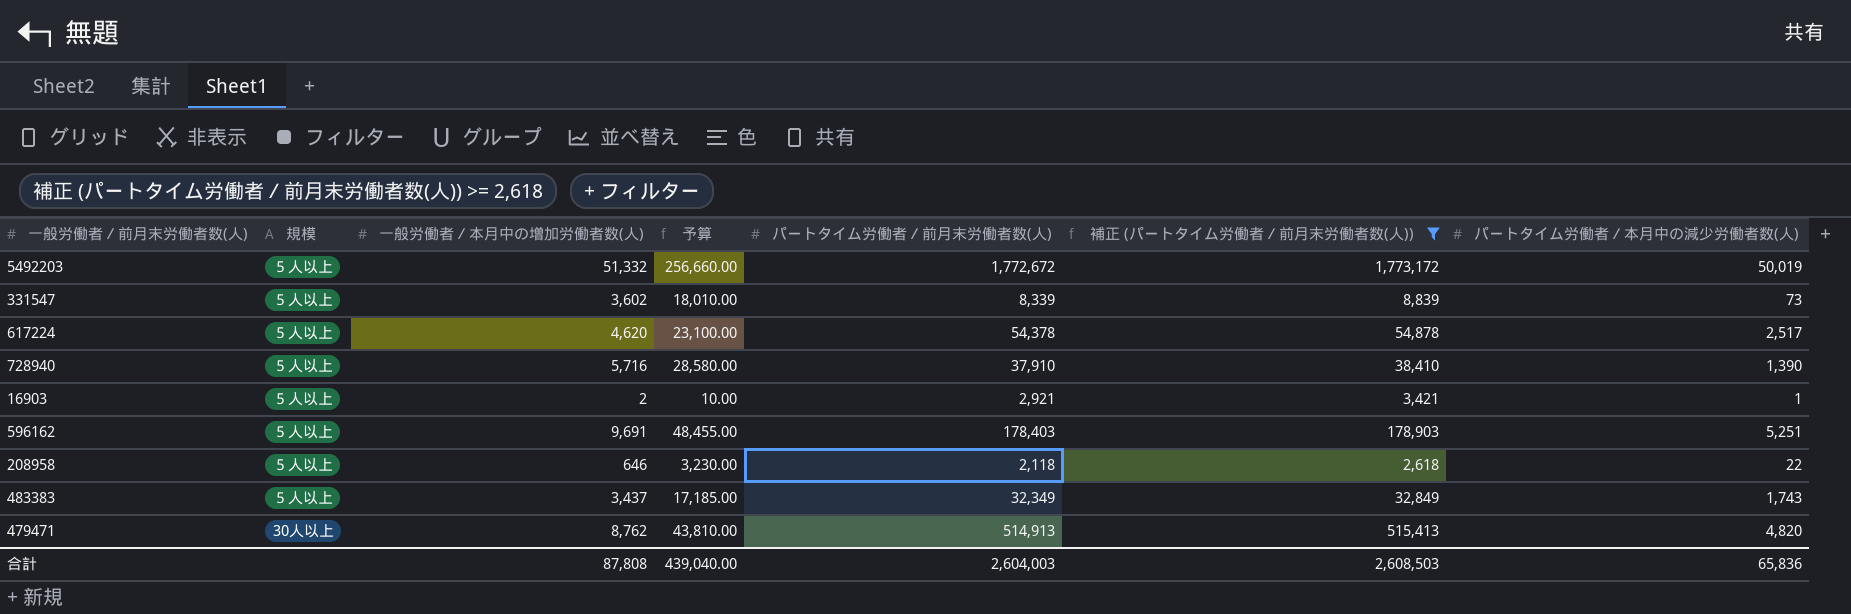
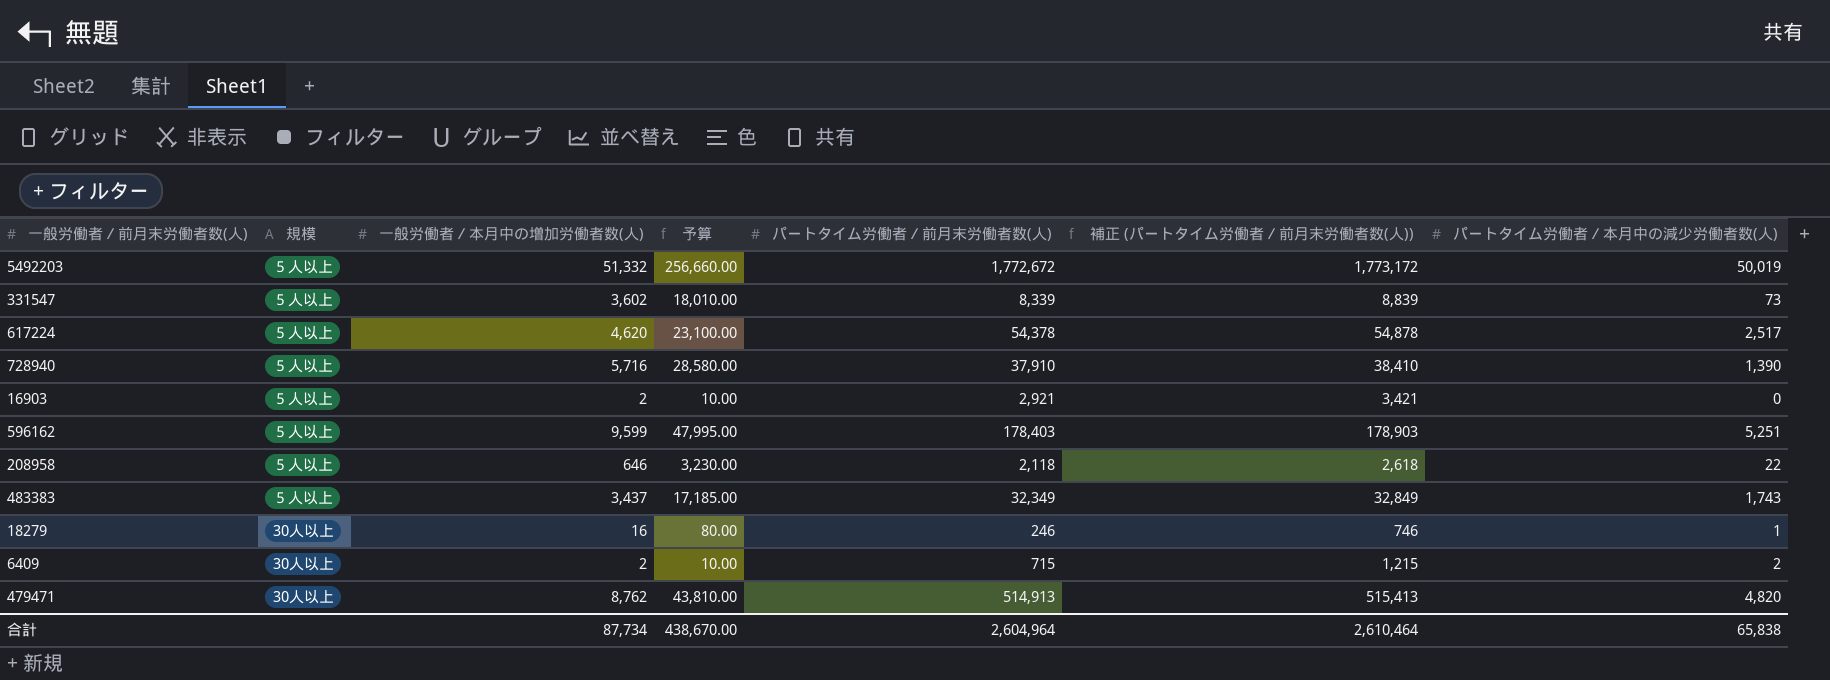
filter: 補正 (パートタイム労働者／前月末労働者数(人)) >= 2,618 -> none
16903 | パートタイム労働者／本月中の減少労働者数(人): 1 -> 0
596162 | 一般労働者／本月中の増加労働者数(人): 9,691 -> 9,599
596162 | 予算: 48,455.00 -> 47,995.00
合計 | 一般労働者／本月中の増加労働者数(人): 87,808 -> 87,734
合計 | 予算: 439,040.00 -> 438,670.00
合計 | パートタイム労働者／前月末労働者数(人): 2,604,003 -> 2,604,964
合計 | 補正 (パートタイム労働者／前月末労働者数(人)): 2,608,503 -> 2,610,464
合計 | パートタイム労働者／本月中の減少労働者数(人): 65,836 -> 65,838

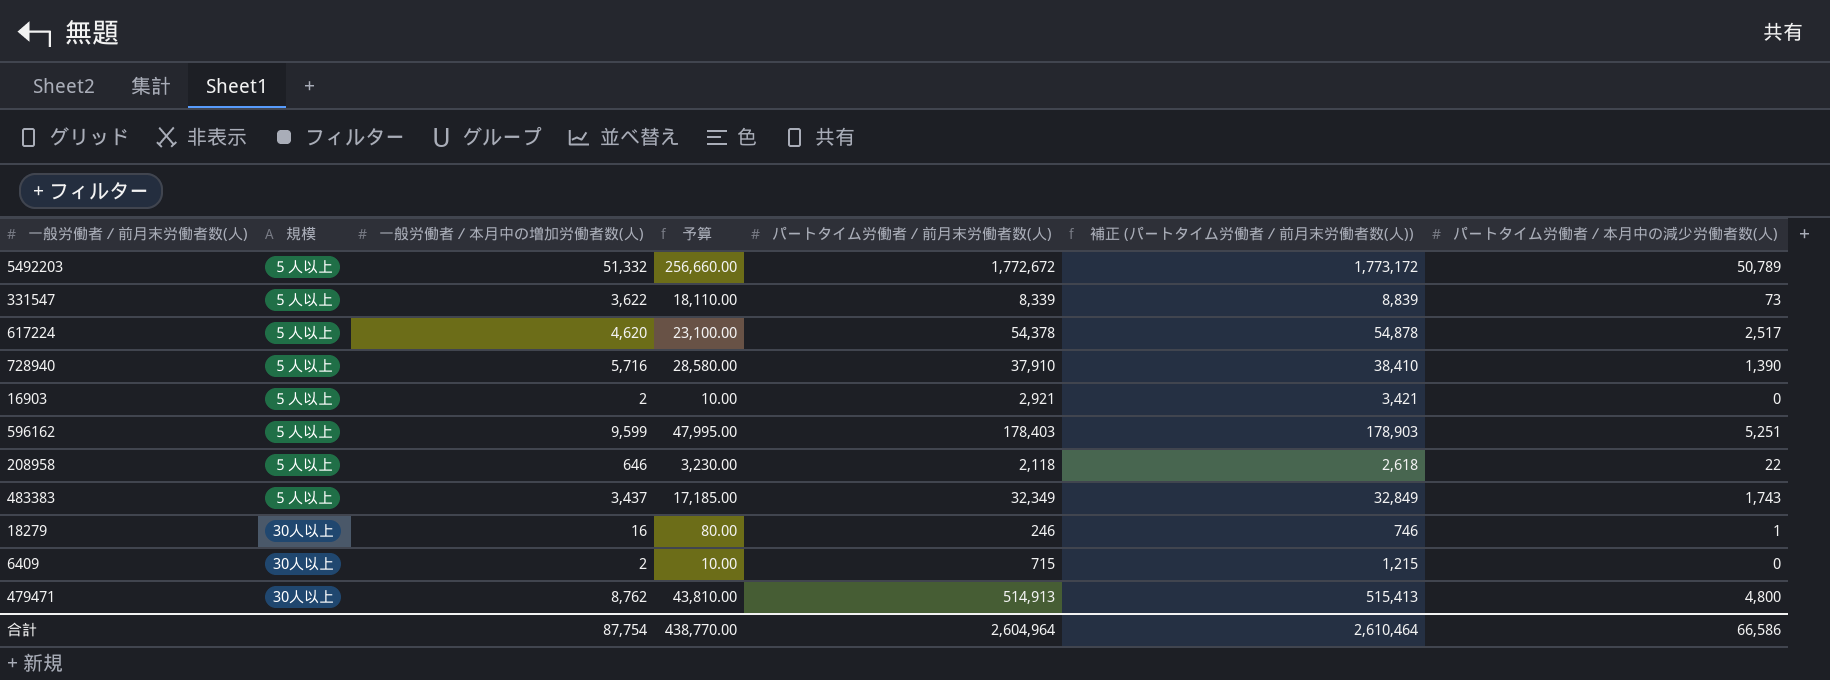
5492203 | パートタイム労働者／本月中の減少労働者数(人): 50,019 -> 50,789
331547 | 一般労働者／本月中の増加労働者数(人): 3,602 -> 3,622
331547 | 予算: 18,010.00 -> 18,110.00
6409 | パートタイム労働者／本月中の減少労働者数(人): 2 -> 0
479471 | パートタイム労働者／本月中の減少労働者数(人): 4,820 -> 4,800
合計 | 一般労働者／本月中の増加労働者数(人): 87,734 -> 87,754
合計 | 予算: 438,670.00 -> 438,770.00
合計 | パートタイム労働者／本月中の減少労働者数(人): 65,838 -> 66,586

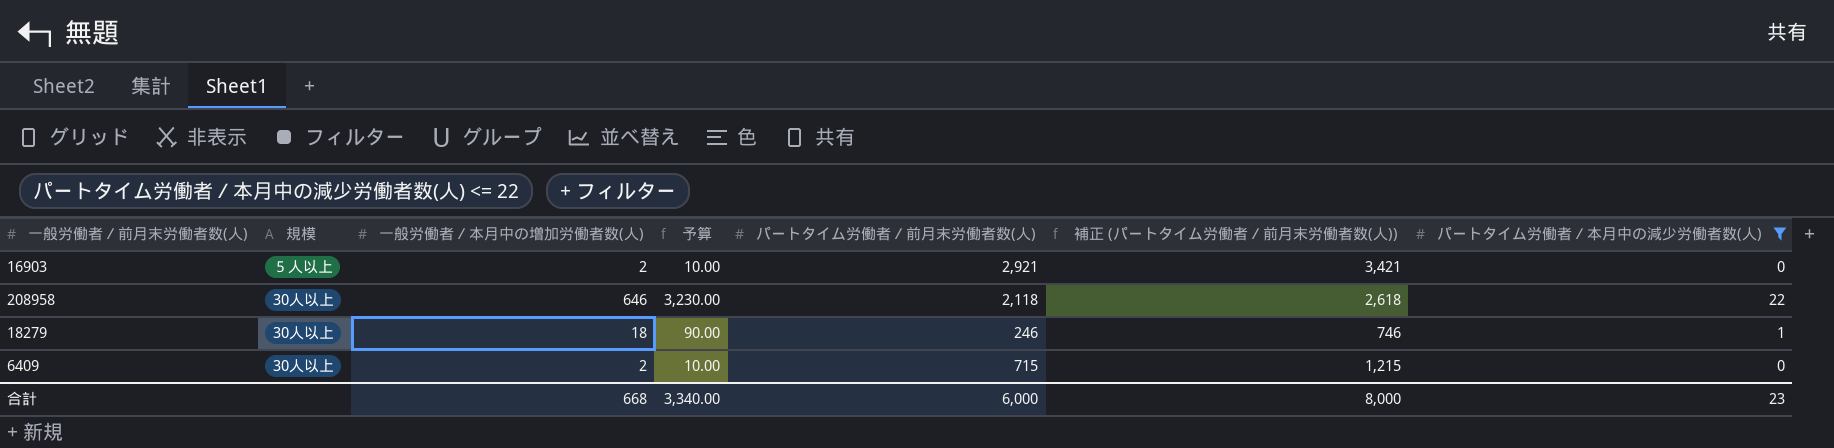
filter: none -> パートタイム労働者／本月中の減少労働者数(人) <= 22
208958 | 規模: ５人以上 -> 30人以上
18279 | 一般労働者／本月中の増加労働者数(人): 16 -> 18
18279 | 予算: 80.00 -> 90.00
合計 | 一般労働者／本月中の増加労働者数(人): 87,754 -> 668
合計 | 予算: 438,770.00 -> 3,340.00
合計 | パートタイム労働者／前月末労働者数(人): 2,604,964 -> 6,000
合計 | 補正 (パートタイム労働者／前月末労働者数(人)): 2,610,464 -> 8,000
合計 | パートタイム労働者／本月中の減少労働者数(人): 66,586 -> 23

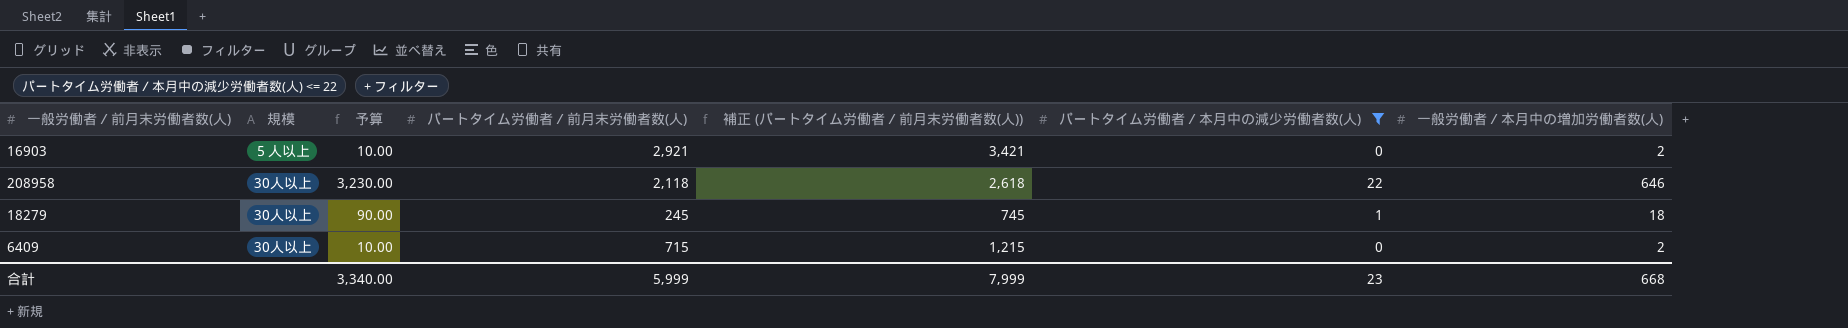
column 一般労働者／本月中の増加労働者数(人) | position: 3 -> 7
18279 | パートタイム労働者／前月末労働者数(人): 246 -> 245
18279 | 補正 (パートタイム労働者／前月末労働者数(人)): 746 -> 745
合計 | パートタイム労働者／前月末労働者数(人): 6,000 -> 5,999
合計 | 補正 (パートタイム労働者／前月末労働者数(人)): 8,000 -> 7,999

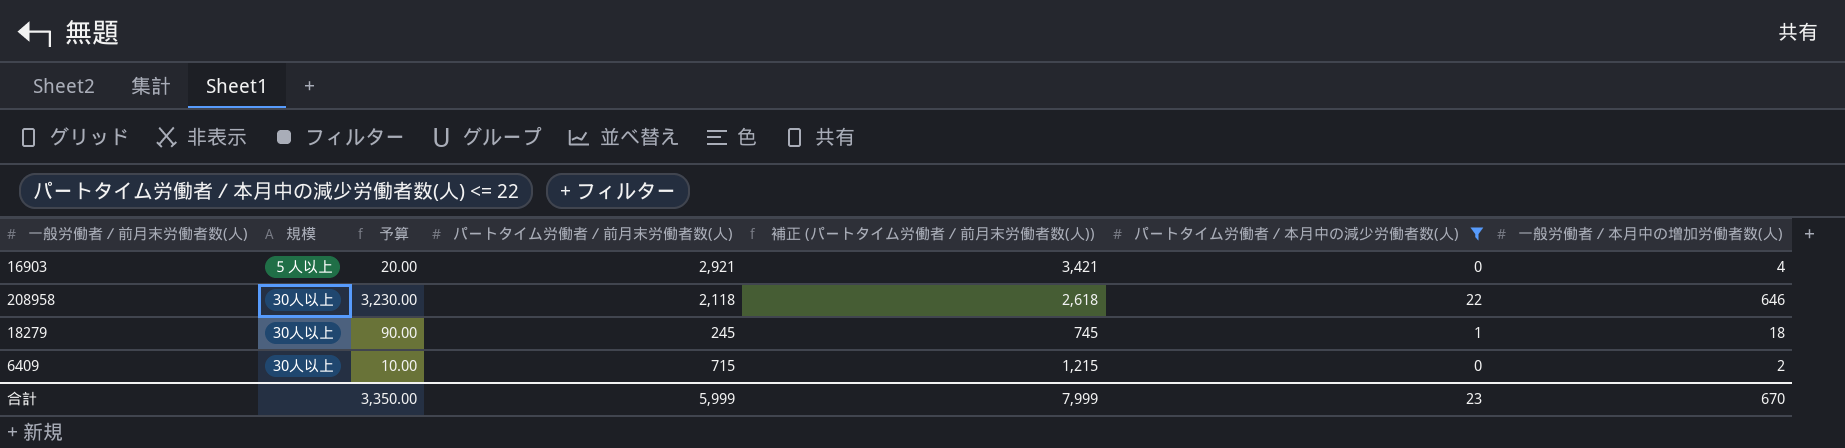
16903 | 予算: 10.00 -> 20.00
16903 | 一般労働者／本月中の増加労働者数(人): 2 -> 4
合計 | 予算: 3,340.00 -> 3,350.00
合計 | 一般労働者／本月中の増加労働者数(人): 668 -> 670

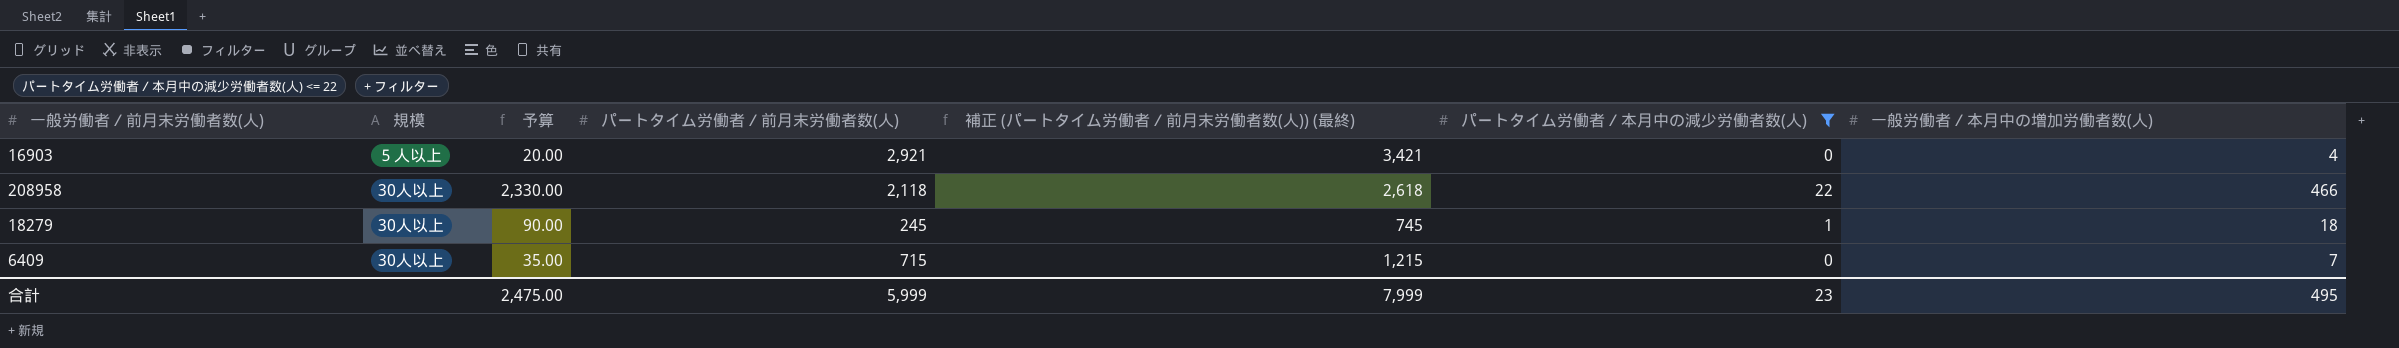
column name: 補正 (パートタイム労働者／前月末労働者数(人)) -> 補正 (パートタイム労働者／前月末労働者数(人)) (最終)
208958 | 予算: 3,230.00 -> 2,330.00
208958 | 一般労働者／本月中の増加労働者数(人): 646 -> 466
6409 | 予算: 10.00 -> 35.00
6409 | 一般労働者／本月中の増加労働者数(人): 2 -> 7
合計 | 予算: 3,350.00 -> 2,475.00
合計 | 一般労働者／本月中の増加労働者数(人): 670 -> 495

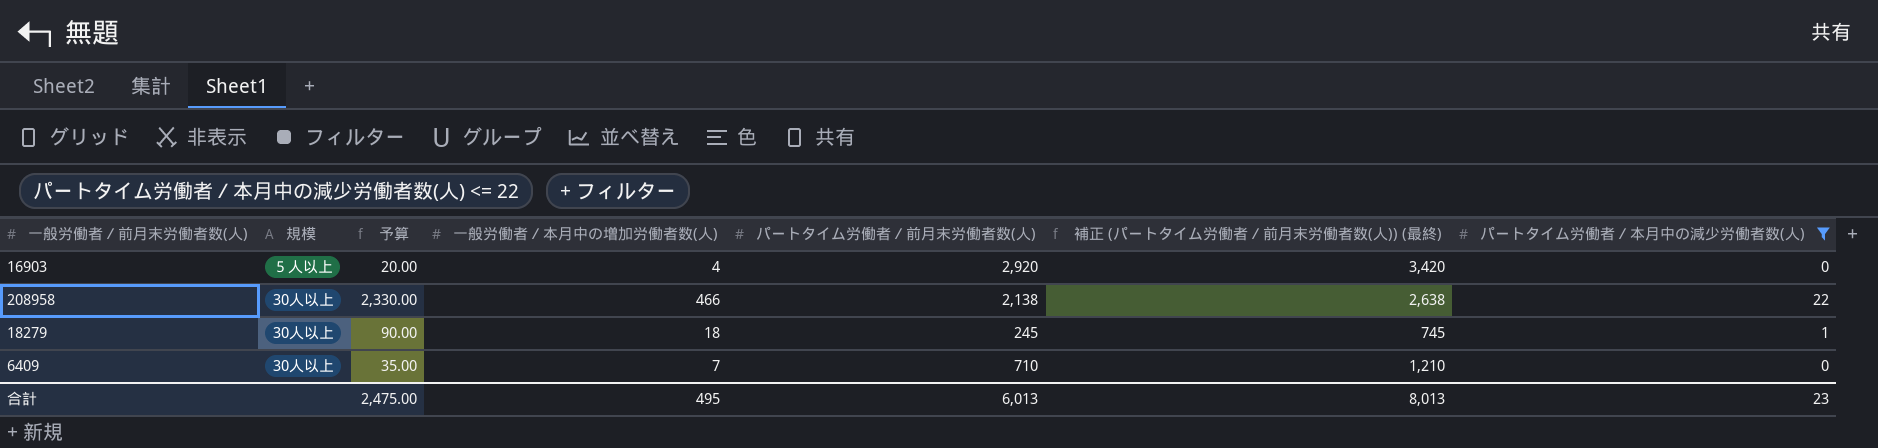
column 一般労働者／本月中の増加労働者数(人) | position: 7 -> 4
16903 | パートタイム労働者／前月末労働者数(人): 2,921 -> 2,920
16903 | 補正 (パートタイム労働者／前月末労働者数(人)) (最終): 3,421 -> 3,420
208958 | パートタイム労働者／前月末労働者数(人): 2,118 -> 2,138
208958 | 補正 (パートタイム労働者／前月末労働者数(人)) (最終): 2,618 -> 2,638
6409 | パートタイム労働者／前月末労働者数(人): 715 -> 710
6409 | 補正 (パートタイム労働者／前月末労働者数(人)) (最終): 1,215 -> 1,210
合計 | パートタイム労働者／前月末労働者数(人): 5,999 -> 6,013
合計 | 補正 (パートタイム労働者／前月末労働者数(人)) (最終): 7,999 -> 8,013

